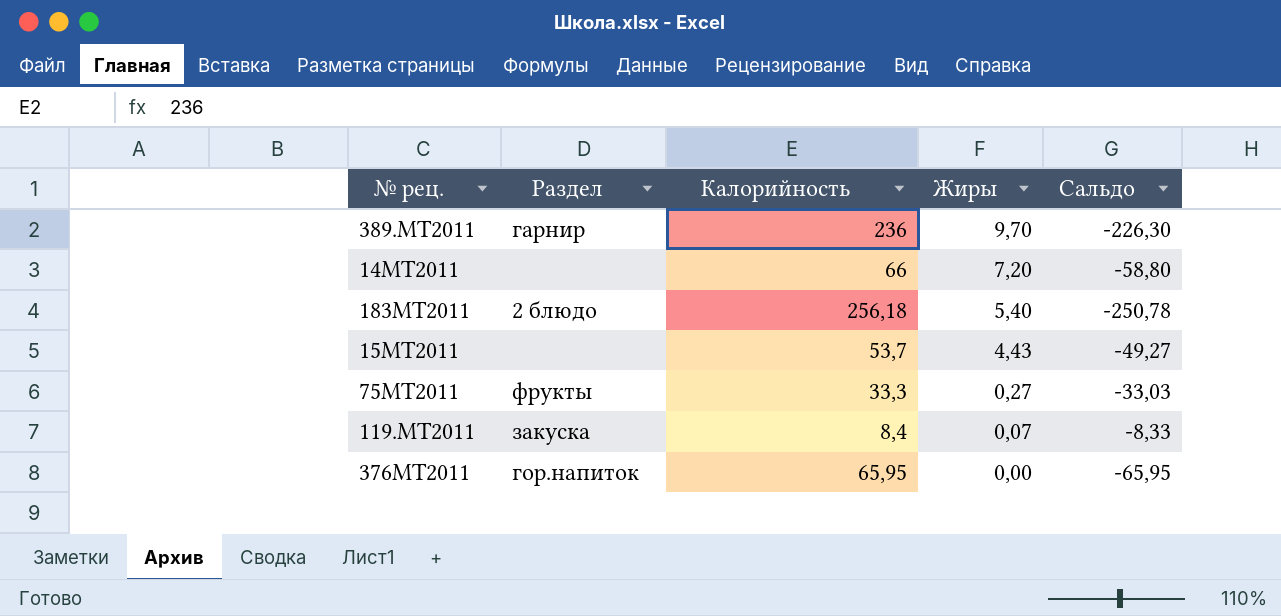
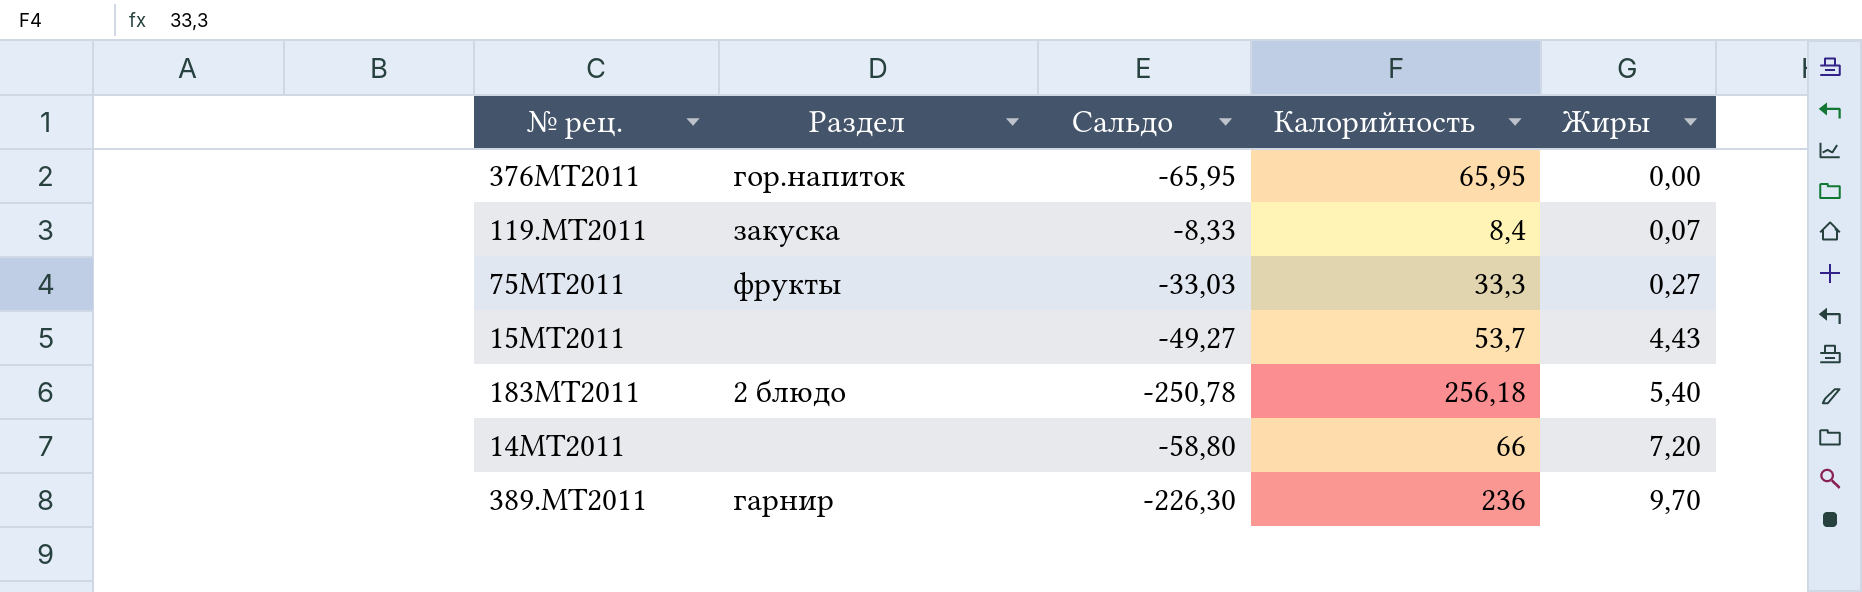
row order: Жиры descending -> Жиры ascending
column Сальдо | position: 5 -> 3

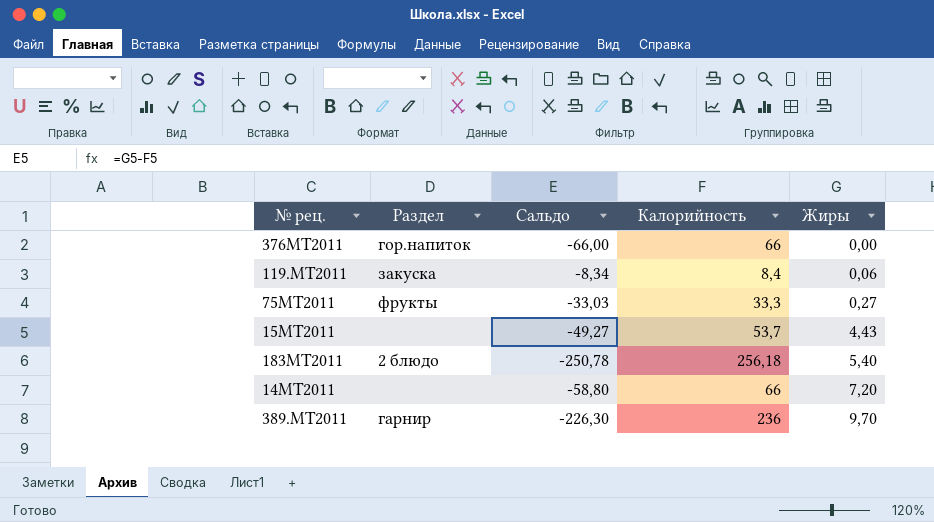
376МТ2011 | Сальдо: -65,95 -> -66,00
376МТ2011 | Калорийность: 65,95 -> 66
119.МТ2011 | Сальдо: -8,33 -> -8,34
119.МТ2011 | Жиры: 0,07 -> 0,06

